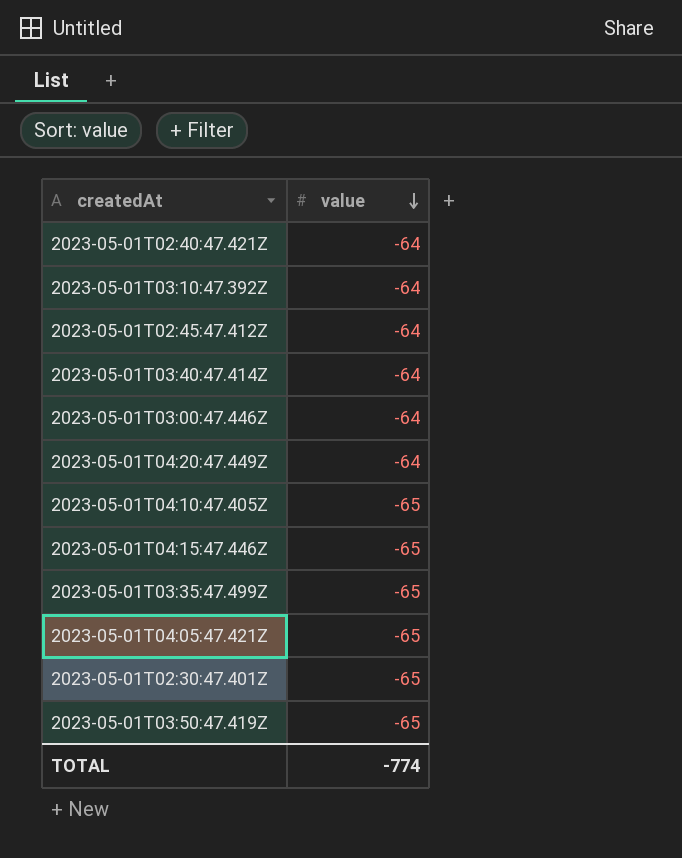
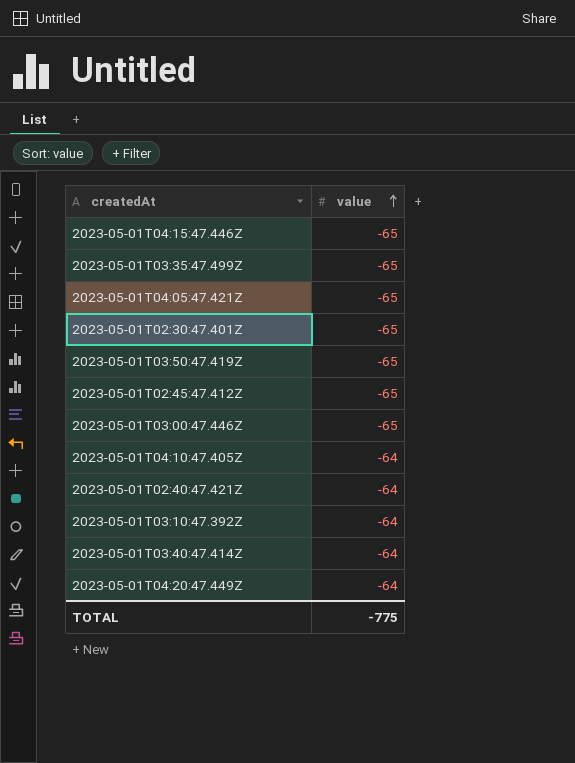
row order: value descending -> value ascending
2023-05-01T02:45:47.412Z | value: -64 -> -65
2023-05-01T03:00:47.446Z | value: -64 -> -65
2023-05-01T04:10:47.405Z | value: -65 -> -64
TOTAL | value: -774 -> -775

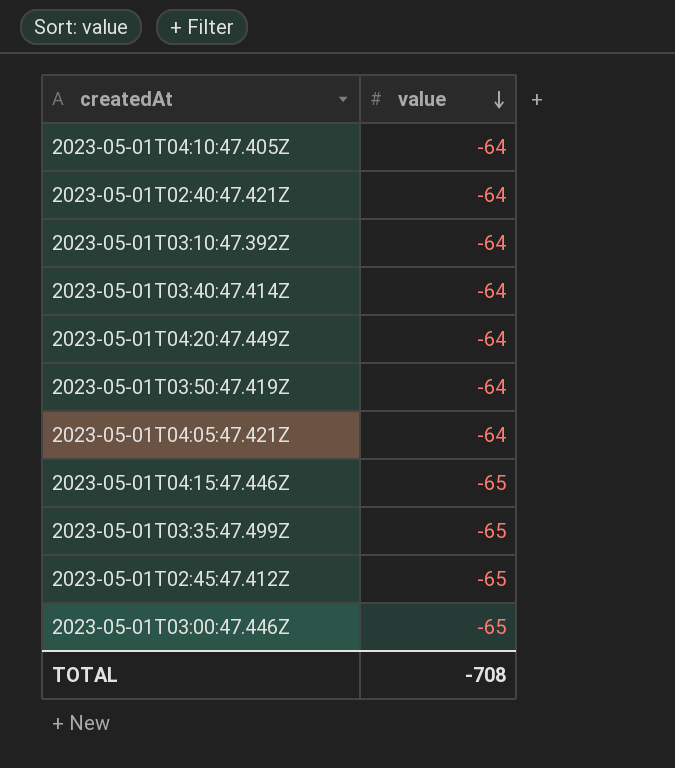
row order: value ascending -> value descending
row 2023-05-01T02:30:47.401Z: -65 -> none
2023-05-01T03:50:47.419Z | value: -65 -> -64
2023-05-01T04:05:47.421Z | value: -65 -> -64
TOTAL | value: -775 -> -708

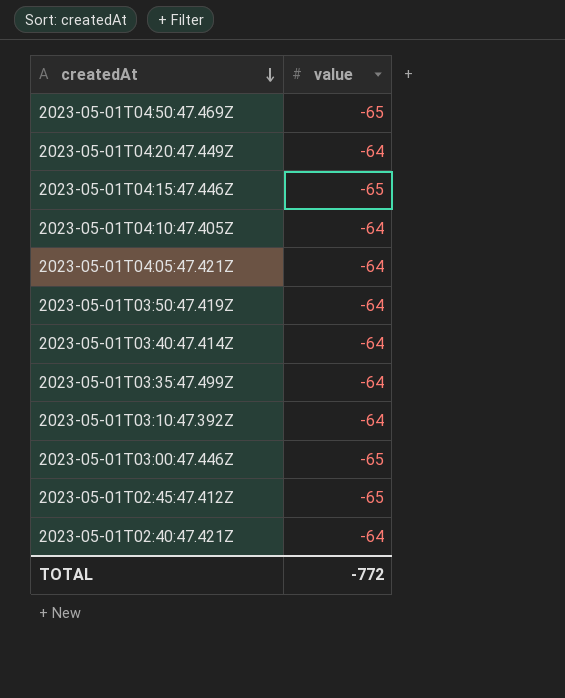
row order: value descending -> createdAt descending
row 2023-05-01T04:50:47.469Z: none -> -65
2023-05-01T03:35:47.499Z | value: -65 -> -64
TOTAL | value: -708 -> -772

